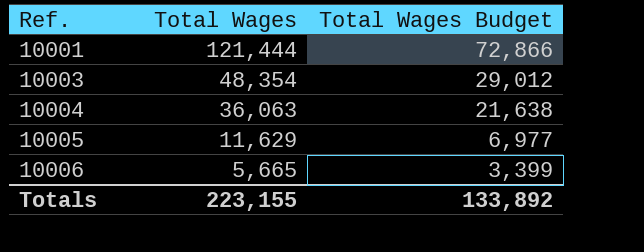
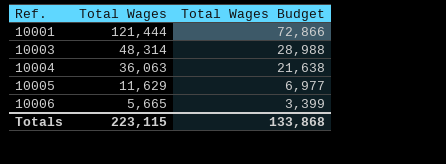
10003 | Total Wages: 48,354 -> 48,314
10003 | Total Wages Budget: 29,012 -> 28,988
Totals | Total Wages: 223,155 -> 223,115
Totals | Total Wages Budget: 133,892 -> 133,868

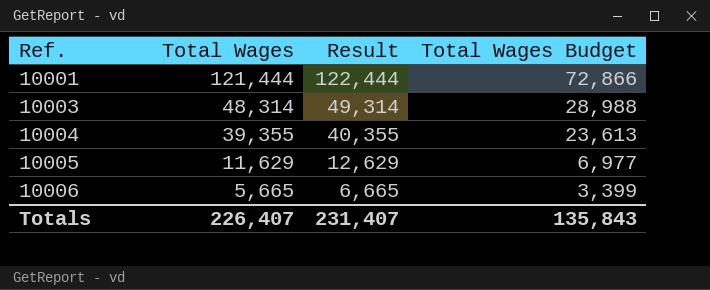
column Result | formula: none -> [Total Wages] + 1000
10004 | Total Wages: 36,063 -> 39,355
10004 | Total Wages Budget: 21,638 -> 23,613
Totals | Total Wages: 223,115 -> 226,407
Totals | Total Wages Budget: 133,868 -> 135,843

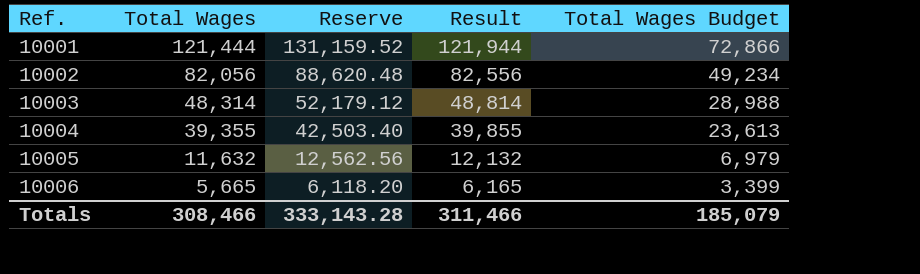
column Reserve | formula: none -> [Total Wages] * 1.08
column Result | formula: [Total Wages] + 1000 -> [Total Wages] + 500
row 10002: none -> 82,056 | 88,620.48 | 82,556 | 49,234
10005 | Total Wages: 11,629 -> 11,632
10005 | Total Wages Budget: 6,977 -> 6,979
Totals | Total Wages: 226,407 -> 308,466
Totals | Result: 231,407 -> 311,466
Totals | Total Wages Budget: 135,843 -> 185,079

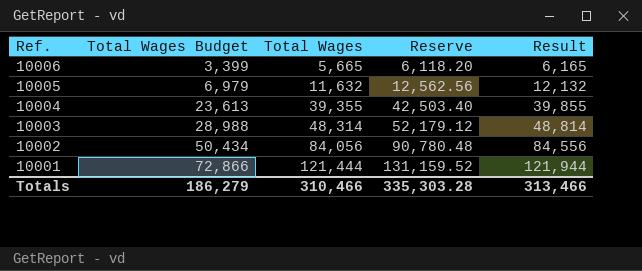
row order: Ref. ascending -> Ref. descending
column Total Wages Budget | position: 5 -> 2
10002 | Total Wages Budget: 49,234 -> 50,434
10002 | Total Wages: 82,056 -> 84,056
10002 | Reserve: 88,620.48 -> 90,780.48
10002 | Result: 82,556 -> 84,556
Totals | Total Wages Budget: 185,079 -> 186,279
Totals | Total Wages: 308,466 -> 310,466
Totals | Reserve: 333,143.28 -> 335,303.28
Totals | Result: 311,466 -> 313,466

